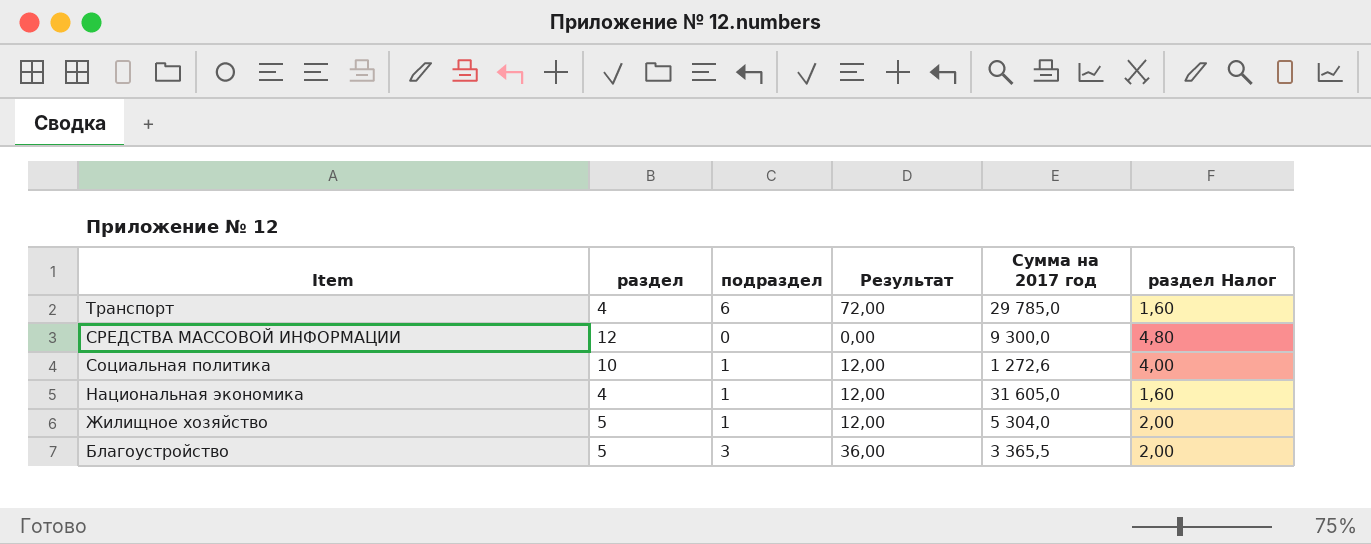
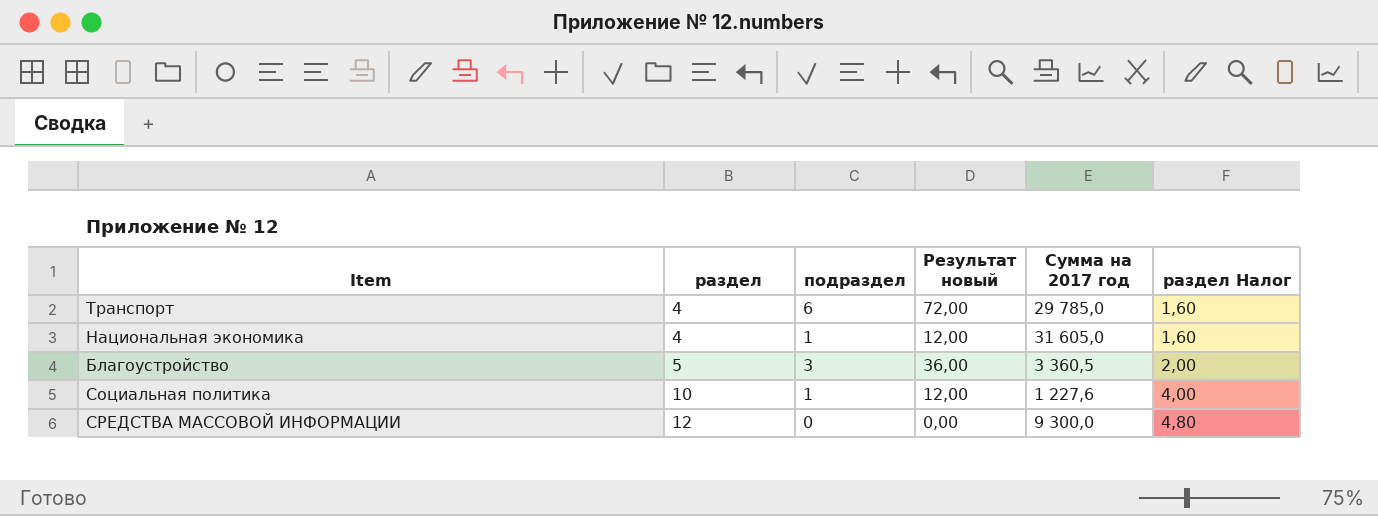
row order: Item descending -> раздел ascending
column name: Результат -> Результат новый
row Жилищное хозяйство: 5 | 1 | 12,00 | 5 304,0 | 2,00 -> none
Благоустройство | Сумма на 2017 год: 3 365,5 -> 3 360,5
Социальная политика | Сумма на 2017 год: 1 272,6 -> 1 227,6

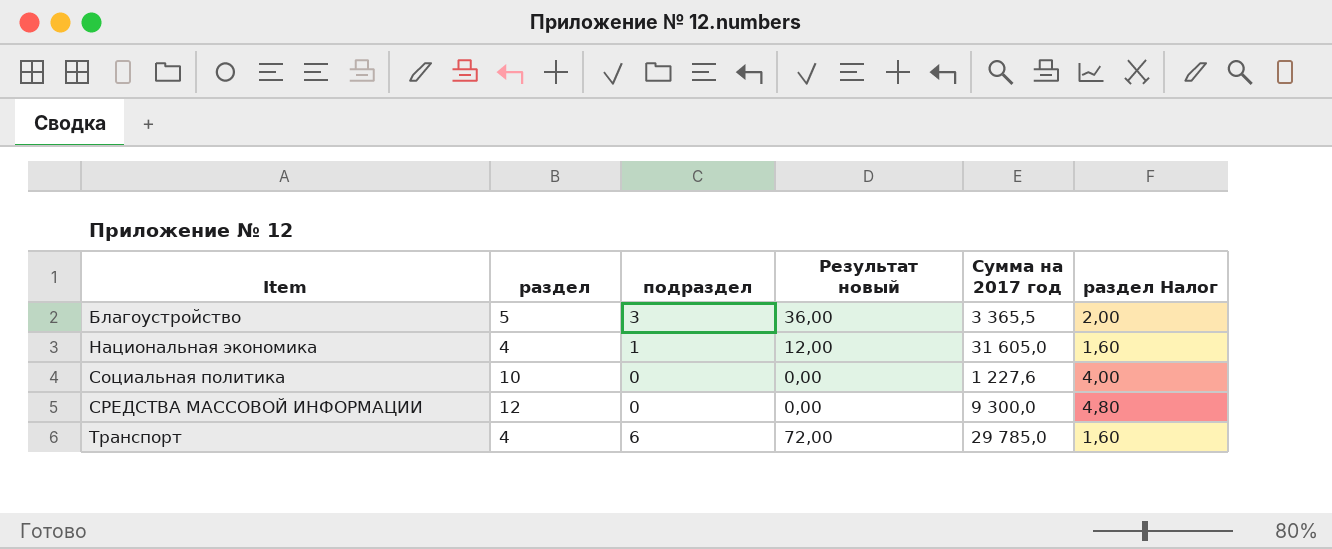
row order: раздел ascending -> Item ascending
Благоустройство | Сумма на 2017 год: 3 360,5 -> 3 365,5
Социальная политика | подраздел: 1 -> 0
Социальная политика | Результат новый: 12,00 -> 0,00

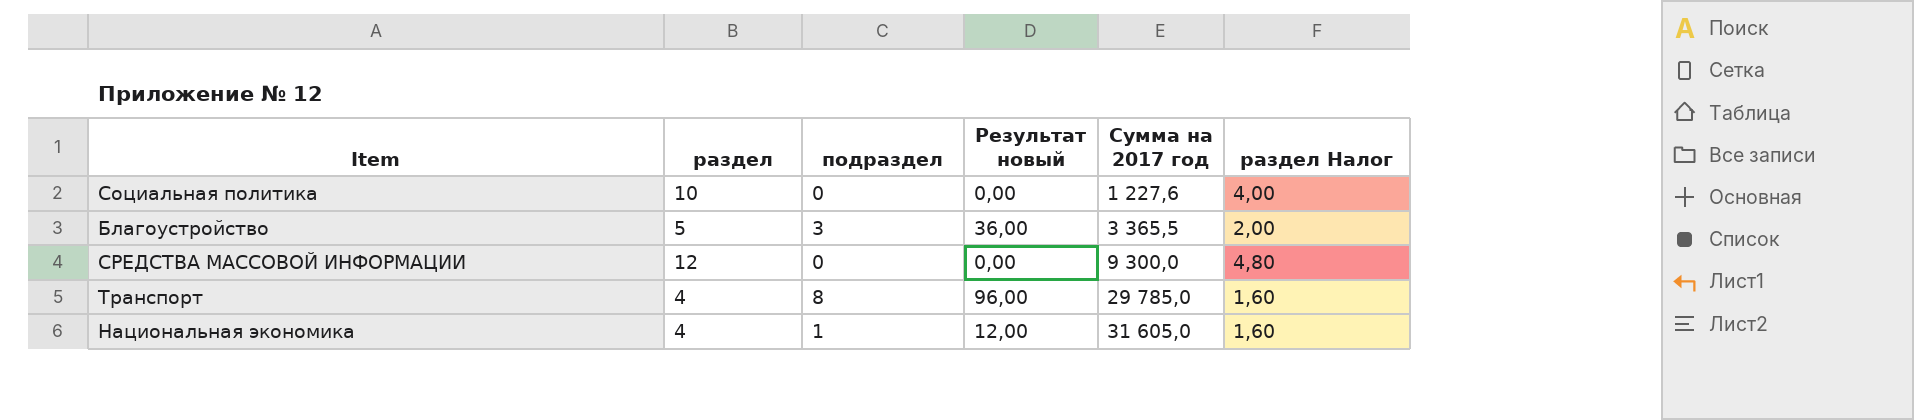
row order: Item ascending -> Сумма на 2017 год ascending
Транспорт | подраздел: 6 -> 8
Транспорт | Результат новый: 72,00 -> 96,00

